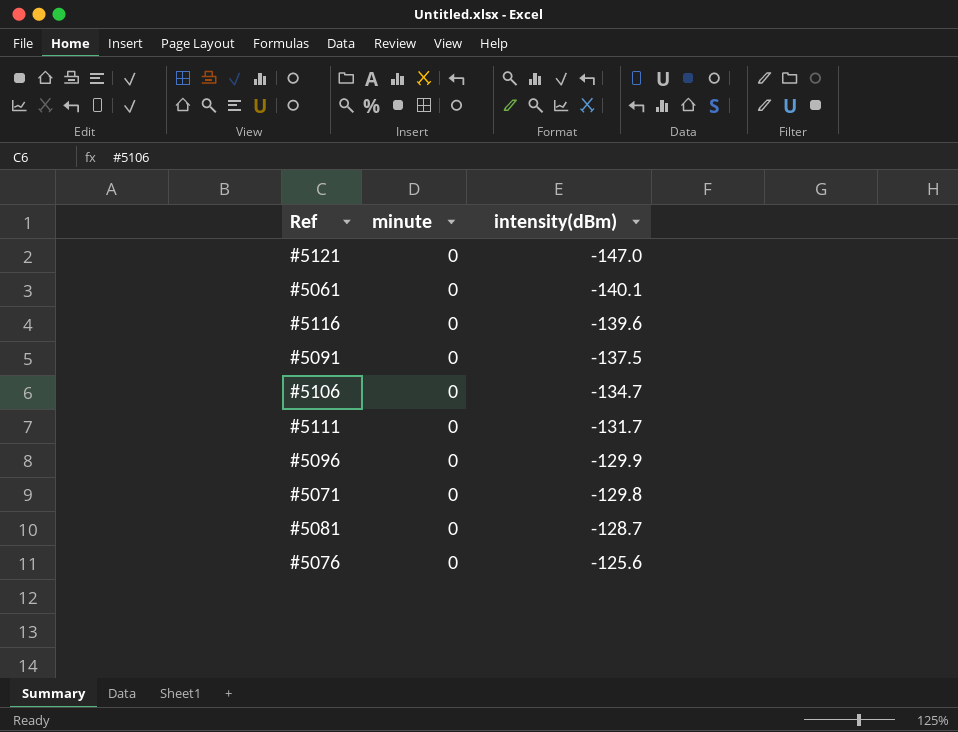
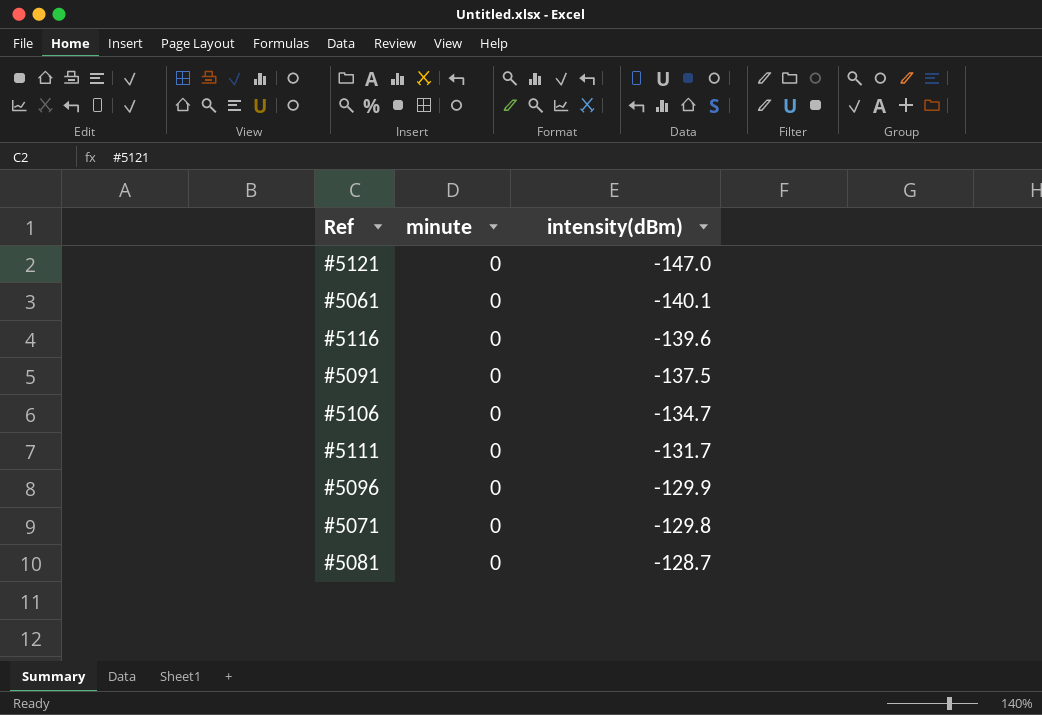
row #5076: 0 | -125.6 -> none

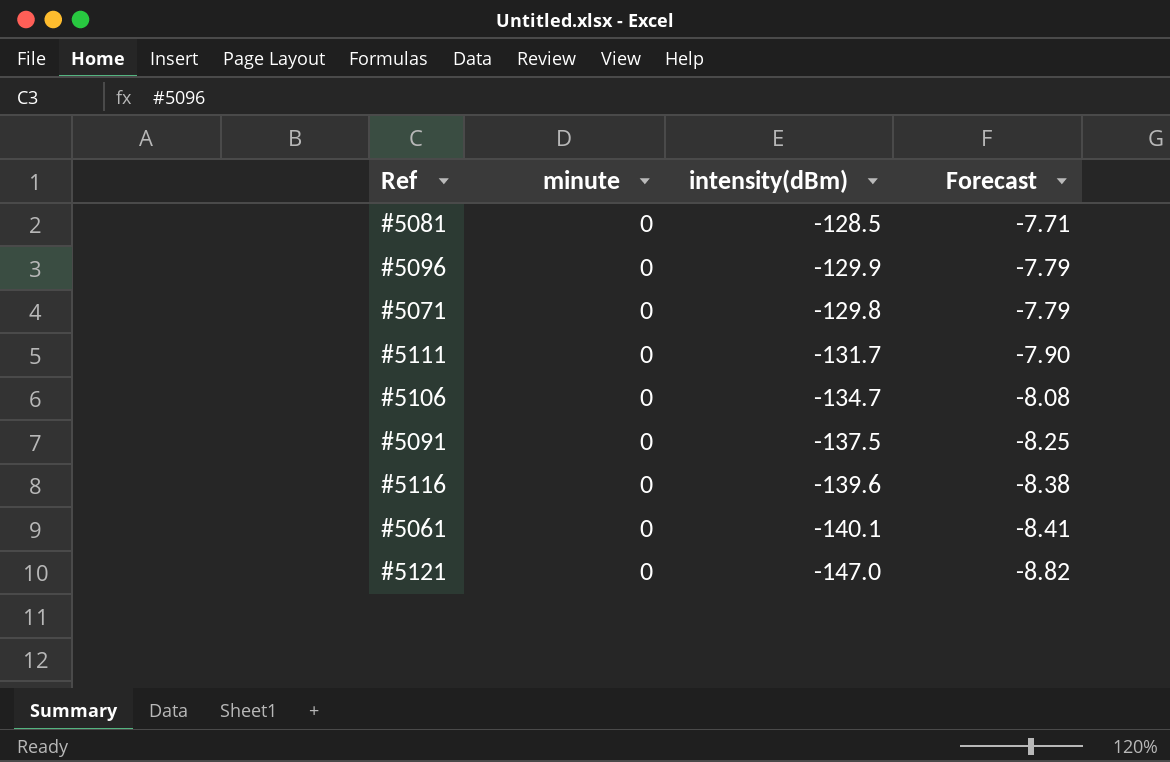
row order: intensity(dBm) ascending -> Forecast descending
column Forecast | formula: none -> [intensity(dBm)] * 0.06
#5081 | intensity(dBm): -128.7 -> -128.5

